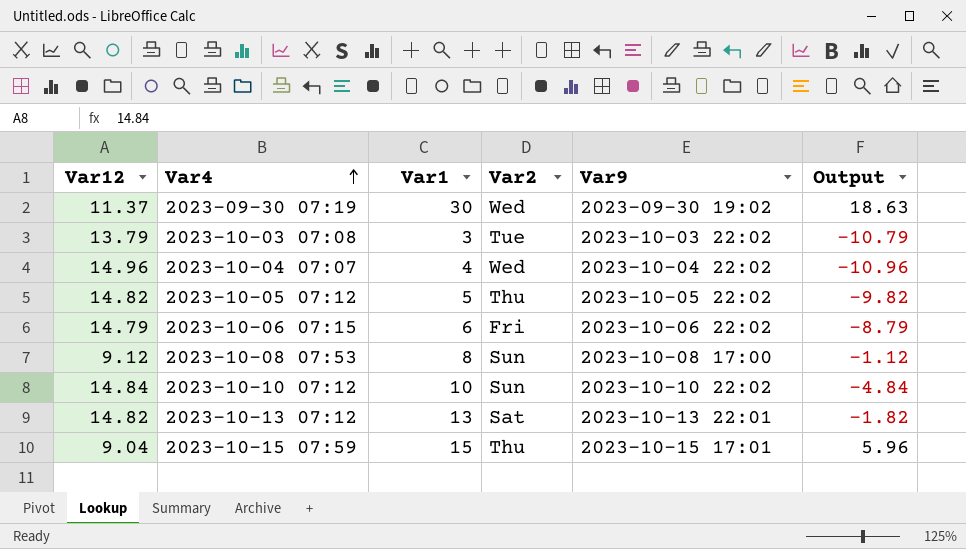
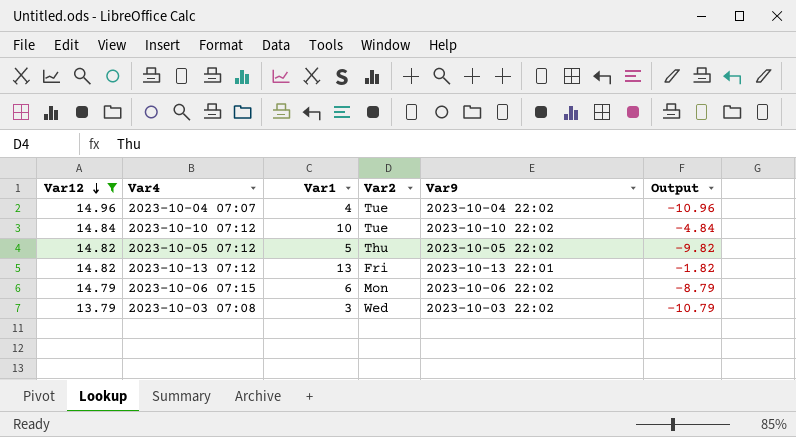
filter: none -> Var12 >= 13.79
row order: Var4 ascending -> Var12 descending
2023-10-04 07:07 | Var2: Wed -> Tue
2023-10-10 07:12 | Var2: Sun -> Tue
2023-10-13 07:12 | Var2: Sat -> Fri
2023-10-06 07:15 | Var2: Fri -> Mon
2023-10-03 07:08 | Var2: Tue -> Wed

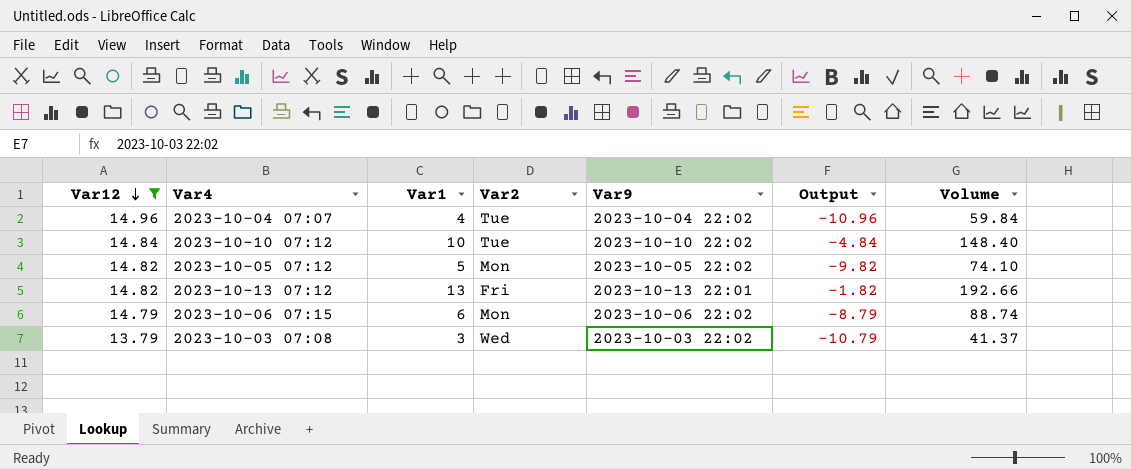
column Volume | formula: none -> [Var12] * [Var1]
2023-10-05 07:12 | Var2: Thu -> Mon

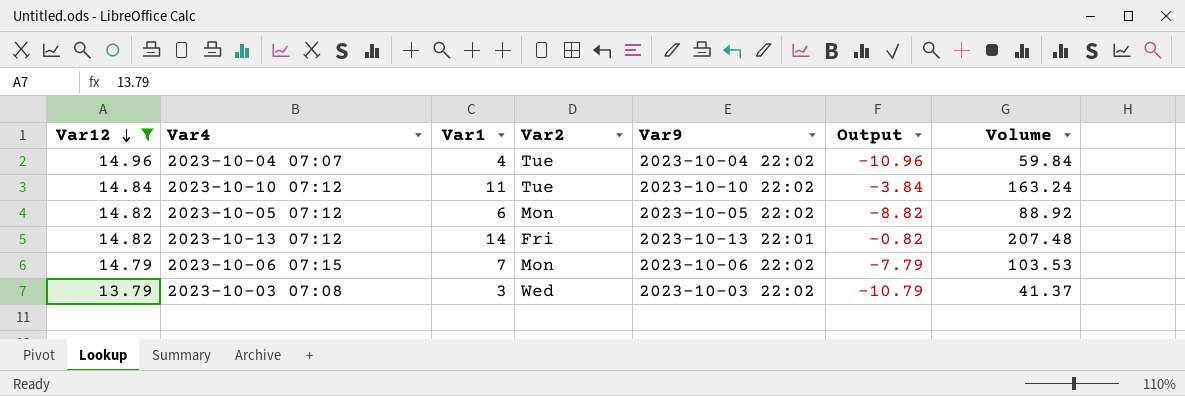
2023-10-10 07:12 | Var1: 10 -> 11
2023-10-10 07:12 | Output: -4.84 -> -3.84
2023-10-10 07:12 | Volume: 148.40 -> 163.24
2023-10-05 07:12 | Var1: 5 -> 6
2023-10-05 07:12 | Output: -9.82 -> -8.82
2023-10-05 07:12 | Volume: 74.10 -> 88.92
2023-10-13 07:12 | Var1: 13 -> 14
2023-10-13 07:12 | Output: -1.82 -> -0.82
2023-10-13 07:12 | Volume: 192.66 -> 207.48
2023-10-06 07:15 | Var1: 6 -> 7
2023-10-06 07:15 | Output: -8.79 -> -7.79
2023-10-06 07:15 | Volume: 88.74 -> 103.53

